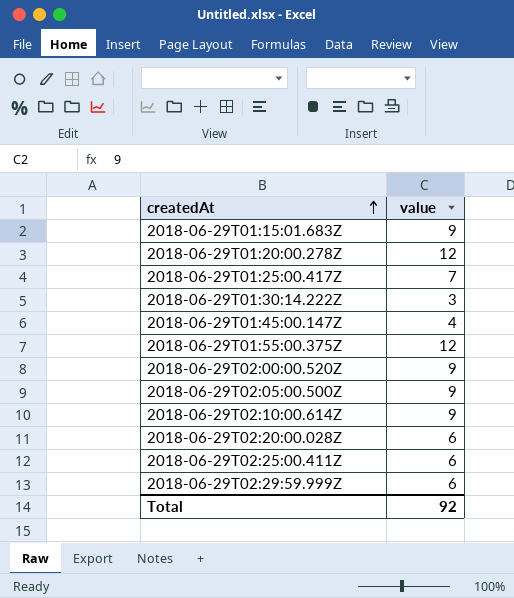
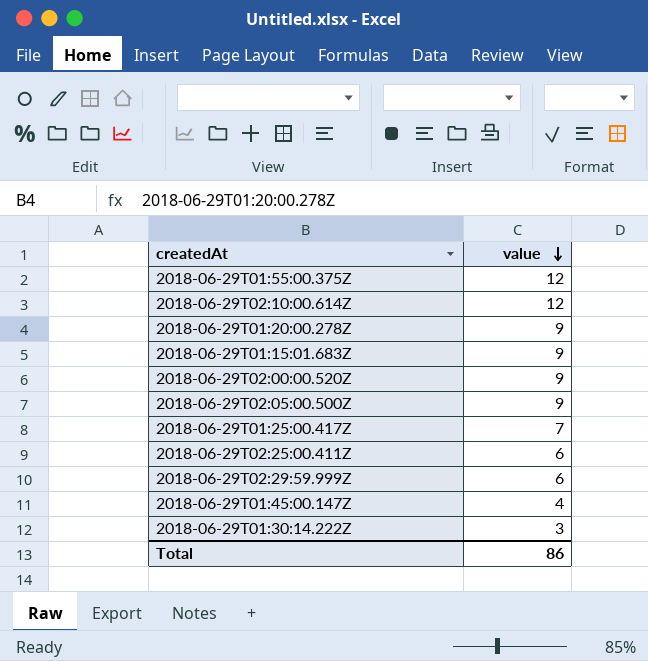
row order: createdAt ascending -> value descending
row 2018-06-29T02:20:00.028Z: 6 -> none
2018-06-29T02:10:00.614Z | value: 9 -> 12
2018-06-29T01:20:00.278Z | value: 12 -> 9
Total | value: 92 -> 86

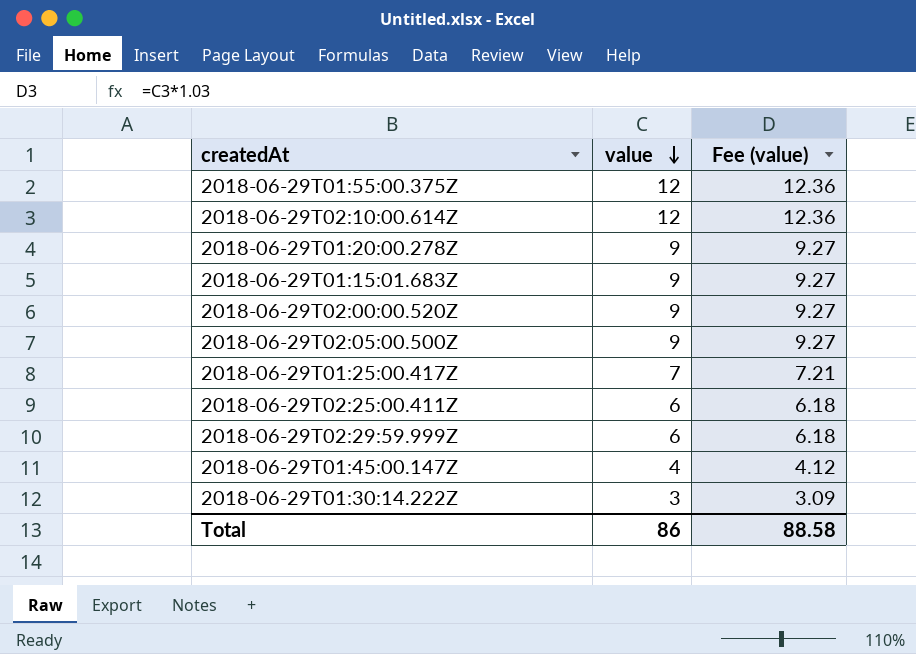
column Fee (value) | formula: none -> [value] * 1.03

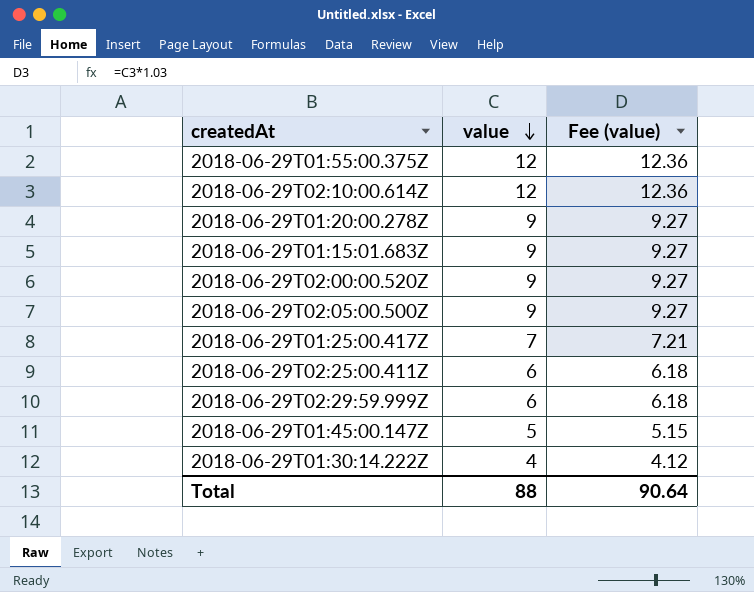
2018-06-29T01:45:00.147Z | value: 4 -> 5
2018-06-29T01:45:00.147Z | Fee (value): 4.12 -> 5.15
2018-06-29T01:30:14.222Z | value: 3 -> 4
2018-06-29T01:30:14.222Z | Fee (value): 3.09 -> 4.12
Total | value: 86 -> 88
Total | Fee (value): 88.58 -> 90.64

